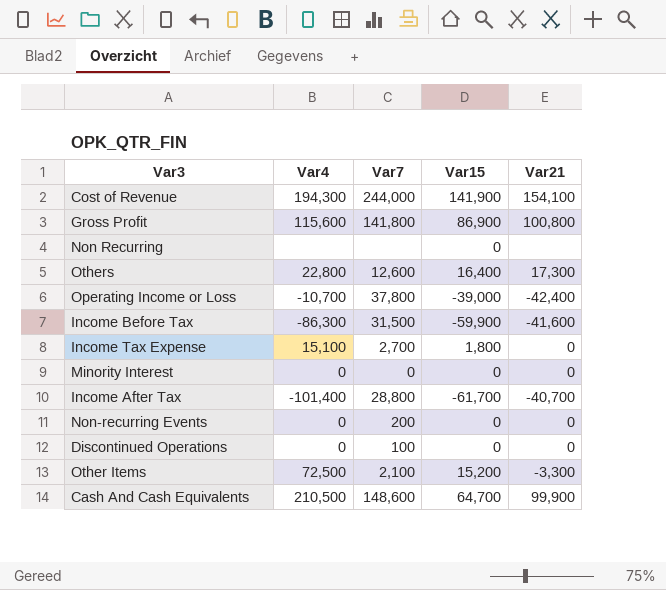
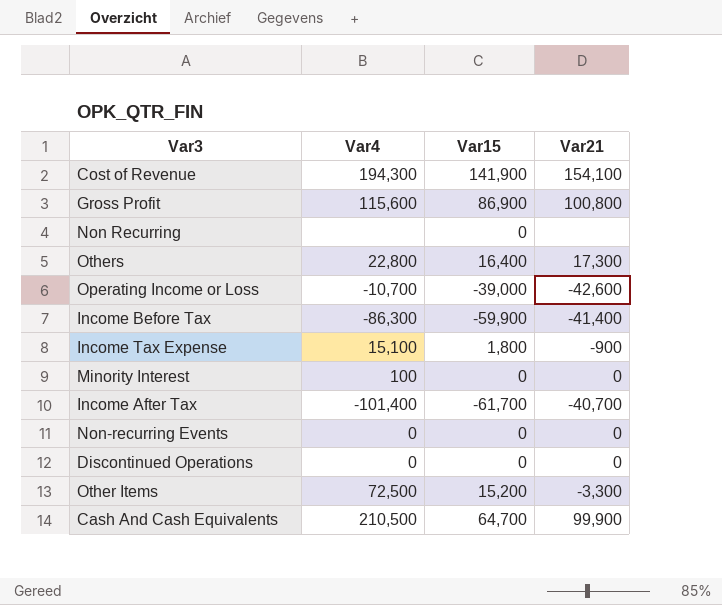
column Var7 | position: 3 -> none
Operating Income or Loss | Var21: -42,400 -> -42,600
Income Before Tax | Var21: -41,600 -> -41,400
Income Tax Expense | Var21: 0 -> -900
Minority Interest | Var4: 0 -> 100

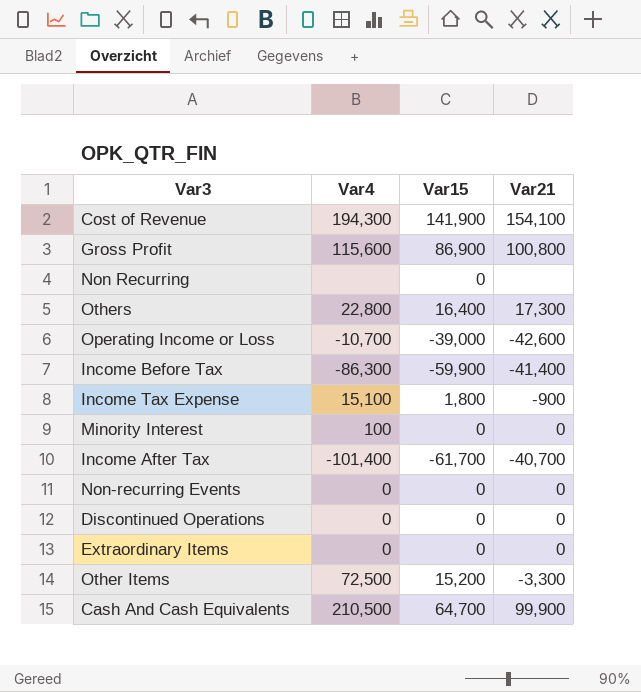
row Extraordinary Items: none -> 0 | 0 | 0

